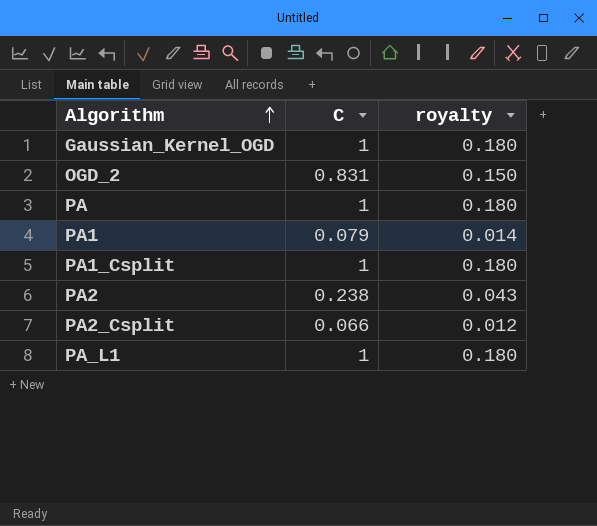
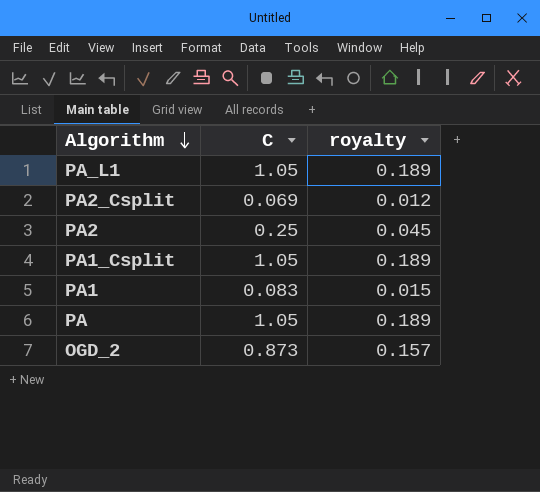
row order: Algorithm ascending -> Algorithm descending
row Gaussian_Kernel_OGD: 1 | 0.180 -> none
PA_L1 | C: 1 -> 1.05
PA_L1 | royalty: 0.180 -> 0.189
PA2_Csplit | C: 0.066 -> 0.069
PA2 | C: 0.238 -> 0.25
PA2 | royalty: 0.043 -> 0.045
PA1_Csplit | C: 1 -> 1.05
PA1_Csplit | royalty: 0.180 -> 0.189
PA1 | C: 0.079 -> 0.083
PA1 | royalty: 0.014 -> 0.015
PA | C: 1 -> 1.05
PA | royalty: 0.180 -> 0.189
OGD_2 | C: 0.831 -> 0.873
OGD_2 | royalty: 0.150 -> 0.157

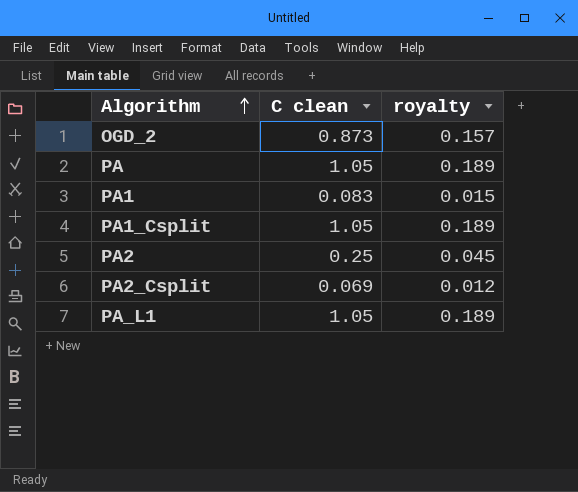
row order: Algorithm descending -> Algorithm ascending
column name: C -> C clean

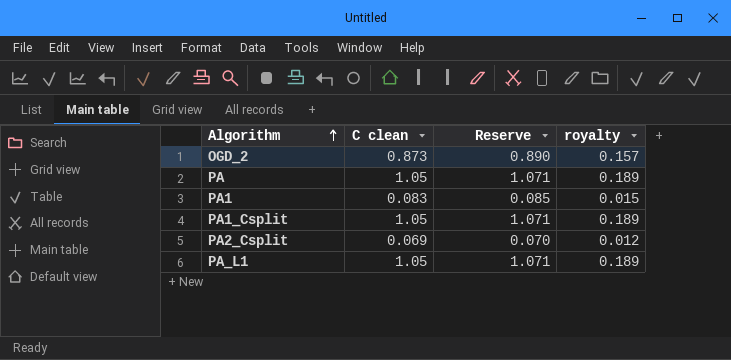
column Reserve | formula: none -> [C clean] * 1.02
row PA2: 0.25 | 0.045 -> none

